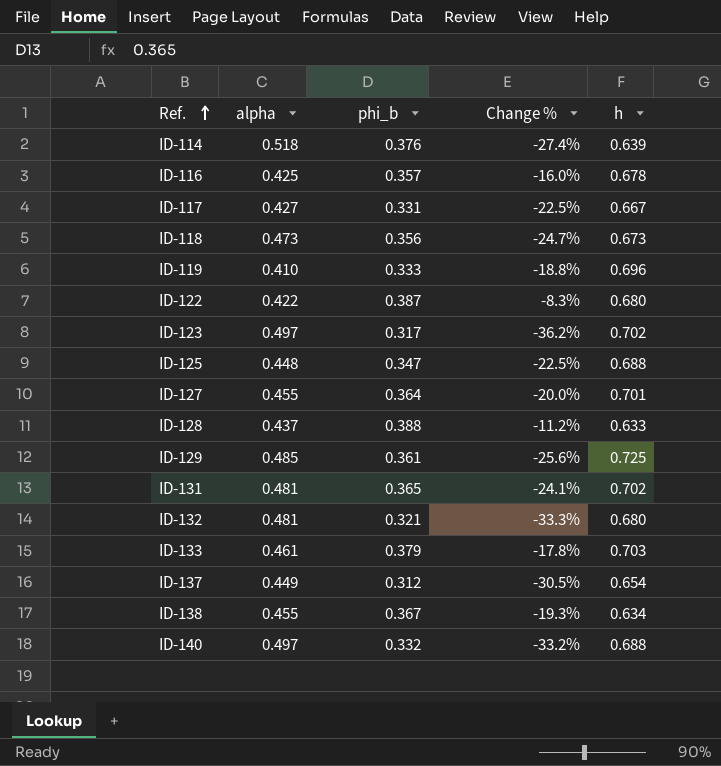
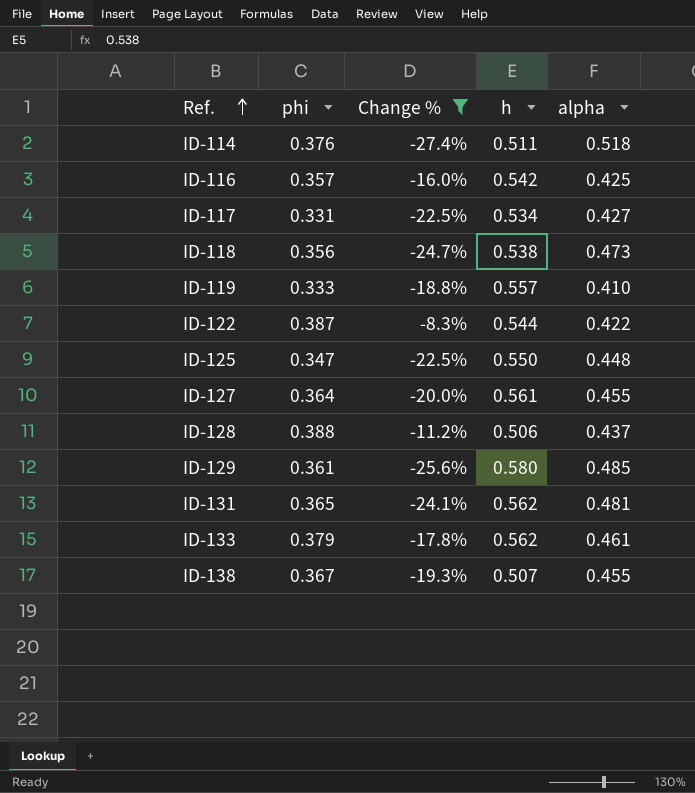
filter: none -> Change % >= -27.4%
column name: phi_b -> phi
column alpha | position: 2 -> 5
ID-114 | h: 0.639 -> 0.511
ID-116 | h: 0.678 -> 0.542
ID-117 | h: 0.667 -> 0.534
ID-118 | h: 0.673 -> 0.538
ID-119 | h: 0.696 -> 0.557
ID-122 | h: 0.680 -> 0.544
ID-125 | h: 0.688 -> 0.550
ID-127 | h: 0.701 -> 0.561
ID-128 | h: 0.633 -> 0.506
ID-129 | h: 0.725 -> 0.580
ID-131 | h: 0.702 -> 0.562
ID-133 | h: 0.703 -> 0.562
ID-138 | h: 0.634 -> 0.507

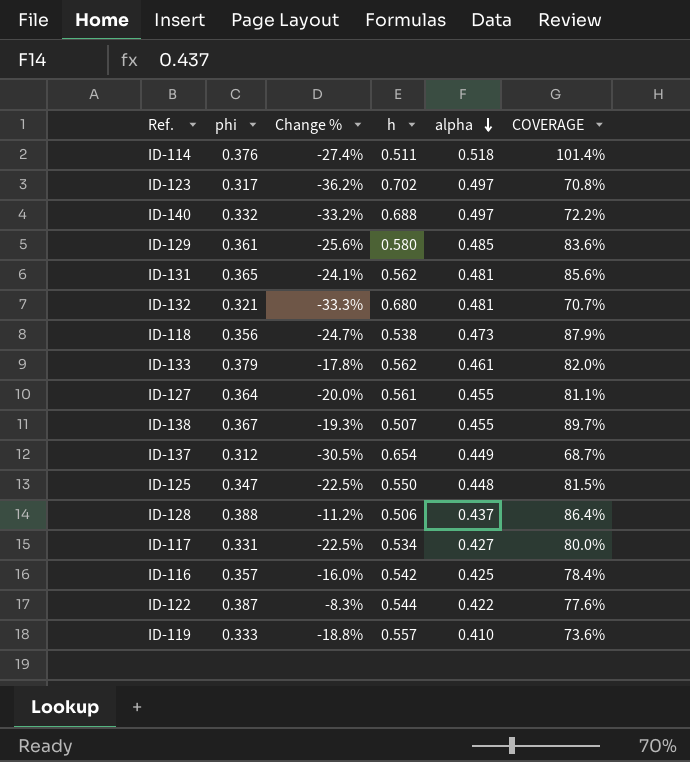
filter: Change % >= -27.4% -> none
row order: Ref. ascending -> alpha descending
column COVERAGE | formula: none -> [alpha] / [h]

